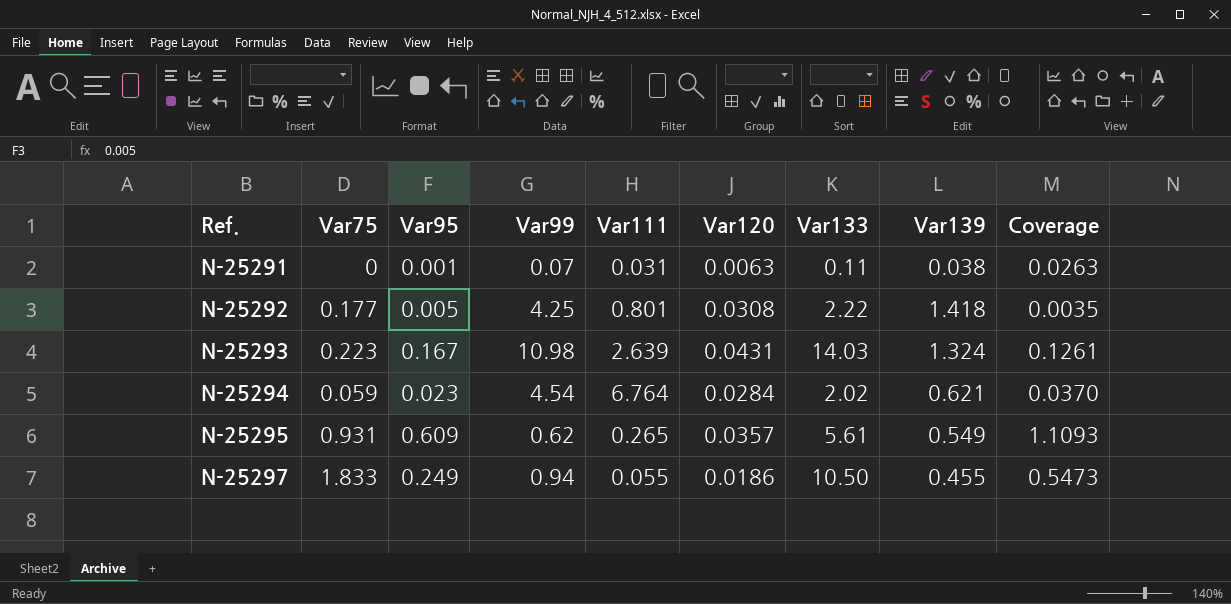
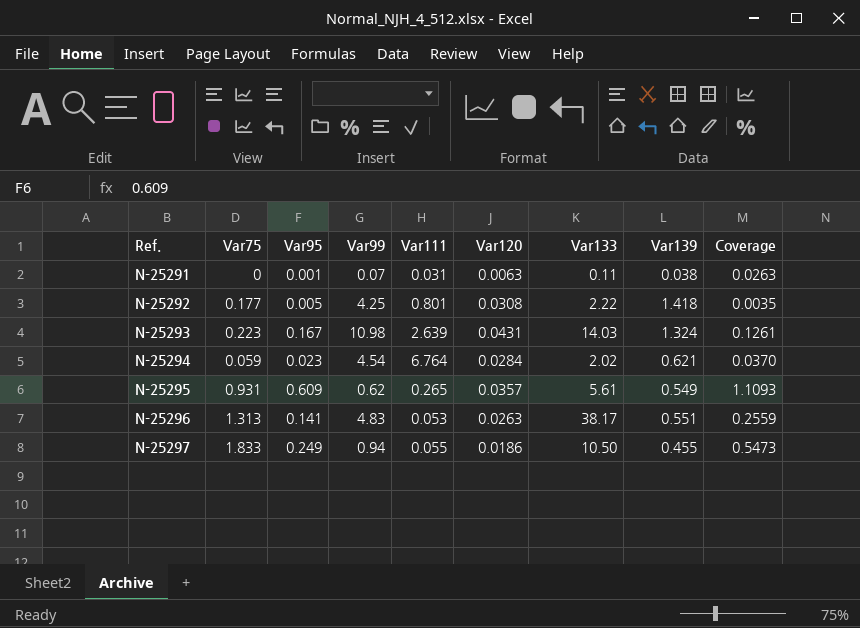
row N-25296: none -> 1.313 | 0.141 | 4.83 | 0.053 | 0.0263 | 38.17 | 0.551 | 0.2559

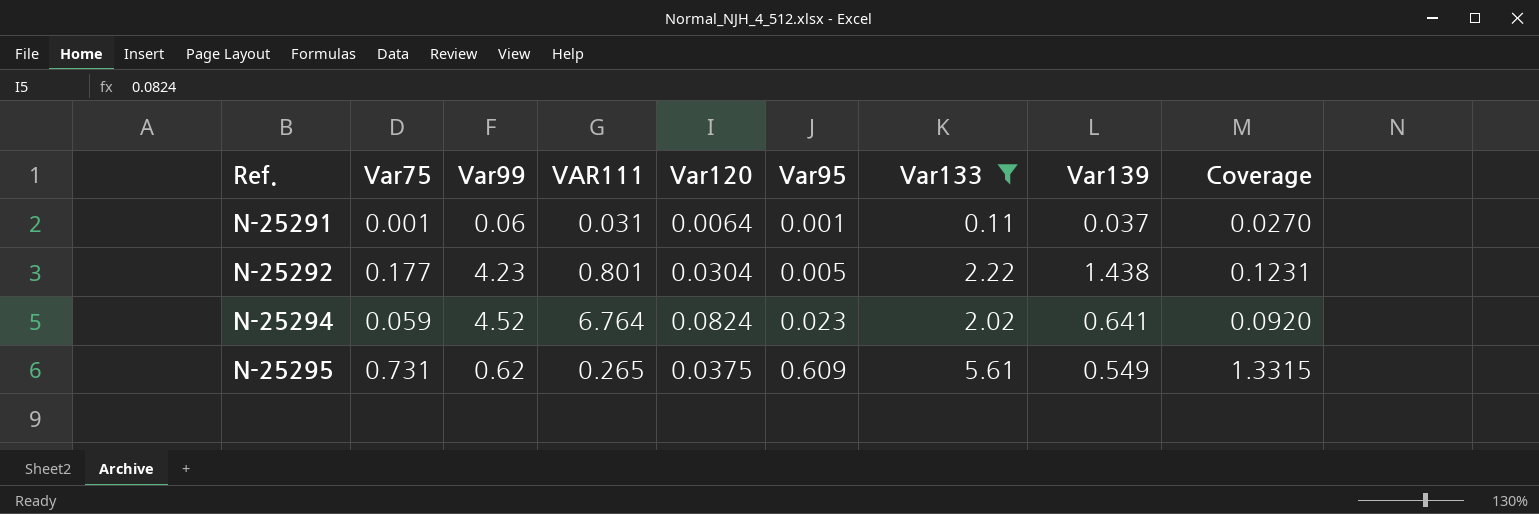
filter: none -> Var133 <= 5.61
column name: Var111 -> VAR111
column Var95 | position: 3 -> 6
column Coverage | formula: [Var95] / [Var139] -> [Var75] / [Var139]
N-25291 | Var75: 0 -> 0.001
N-25291 | Var99: 0.07 -> 0.06
N-25291 | Var120: 0.0063 -> 0.0064
N-25291 | Var139: 0.038 -> 0.037
N-25292 | Var99: 4.25 -> 4.23
N-25292 | Var120: 0.0308 -> 0.0304
N-25292 | Var139: 1.418 -> 1.438
N-25294 | Var99: 4.54 -> 4.52
N-25294 | Var120: 0.0284 -> 0.0824
N-25294 | Var139: 0.621 -> 0.641
N-25295 | Var75: 0.931 -> 0.731
N-25295 | Var120: 0.0357 -> 0.0375

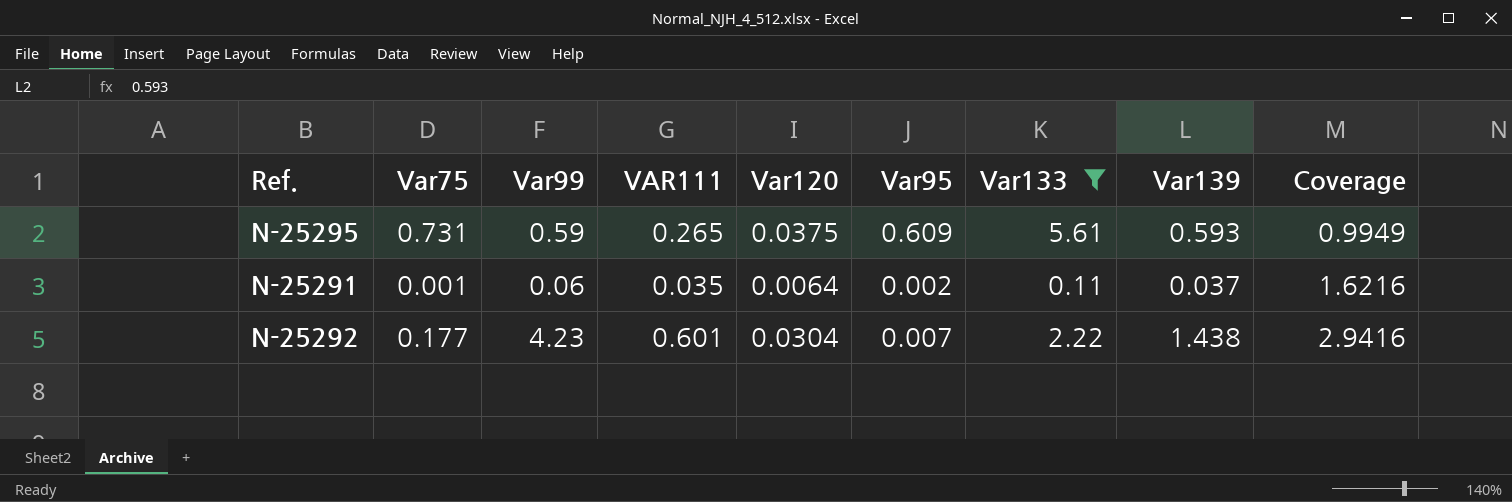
row order: Ref. ascending -> Coverage ascending
column Coverage | formula: [Var75] / [Var139] -> [Var99] / [Var139]
row N-25294: 0.059 | 4.52 | 6.764 | 0.0824 | 0.023 | 2.02 | 0.641 | 0.0920 -> none
N-25295 | Var99: 0.62 -> 0.59
N-25295 | Var139: 0.549 -> 0.593
N-25291 | VAR111: 0.031 -> 0.035
N-25291 | Var95: 0.001 -> 0.002
N-25292 | VAR111: 0.801 -> 0.601
N-25292 | Var95: 0.005 -> 0.007

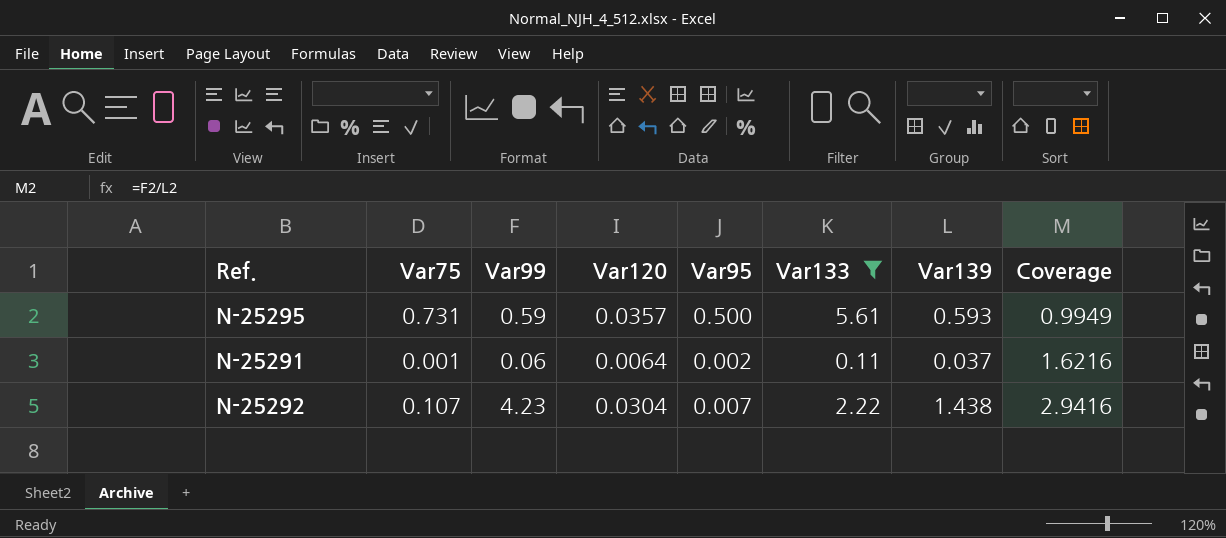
column VAR111 | position: 4 -> none
N-25295 | Var120: 0.0375 -> 0.0357
N-25295 | Var95: 0.609 -> 0.500
N-25292 | Var75: 0.177 -> 0.107

